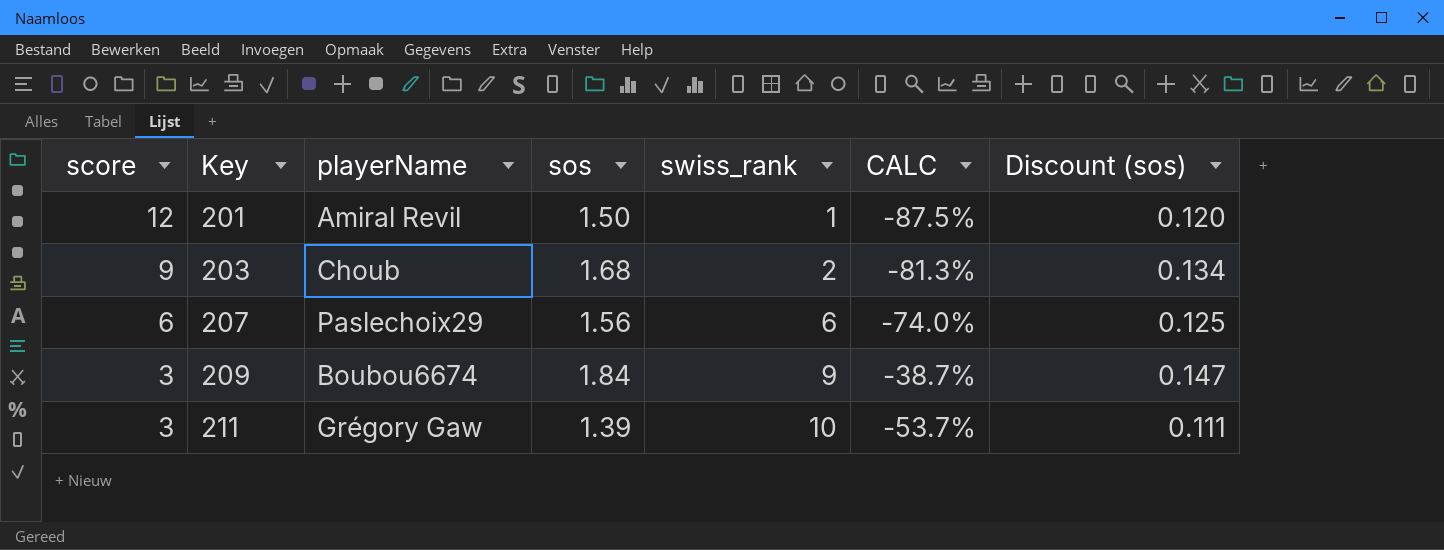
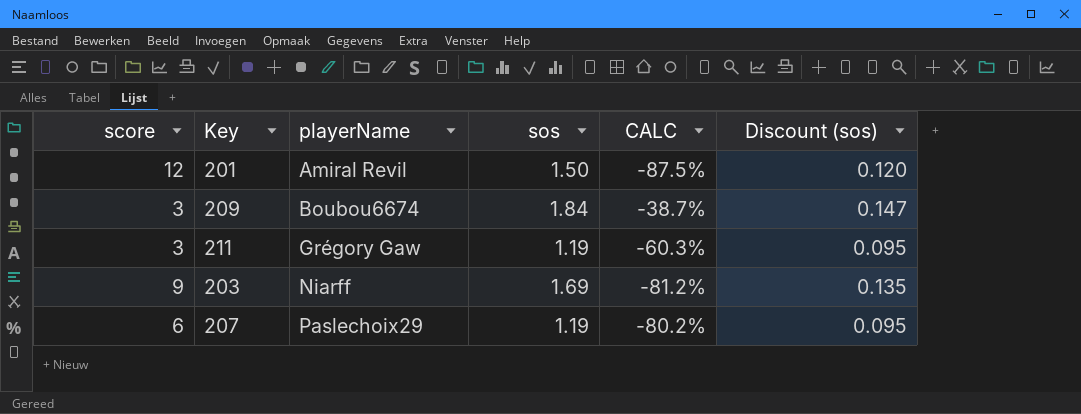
row order: score descending -> playerName ascending
column swiss_rank | position: 5 -> none
211 | sos: 1.39 -> 1.19
211 | CALC: -53.7% -> -60.3%
211 | Discount (sos): 0.111 -> 0.095
203 | playerName: Choub -> Niarff
203 | sos: 1.68 -> 1.69
203 | CALC: -81.3% -> -81.2%
203 | Discount (sos): 0.134 -> 0.135
207 | sos: 1.56 -> 1.19
207 | CALC: -74.0% -> -80.2%
207 | Discount (sos): 0.125 -> 0.095

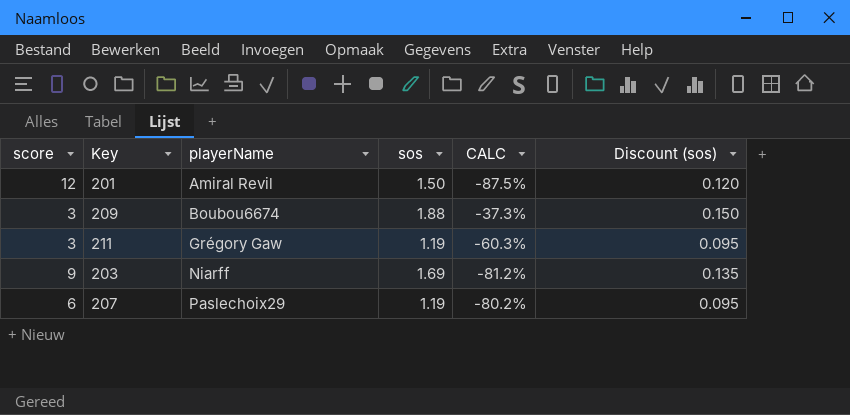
209 | sos: 1.84 -> 1.88
209 | CALC: -38.7% -> -37.3%
209 | Discount (sos): 0.147 -> 0.150

